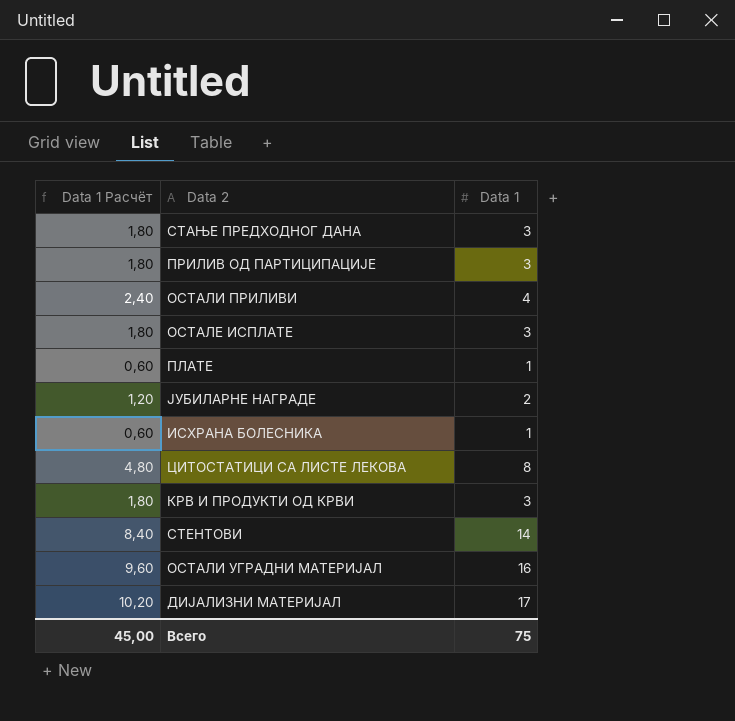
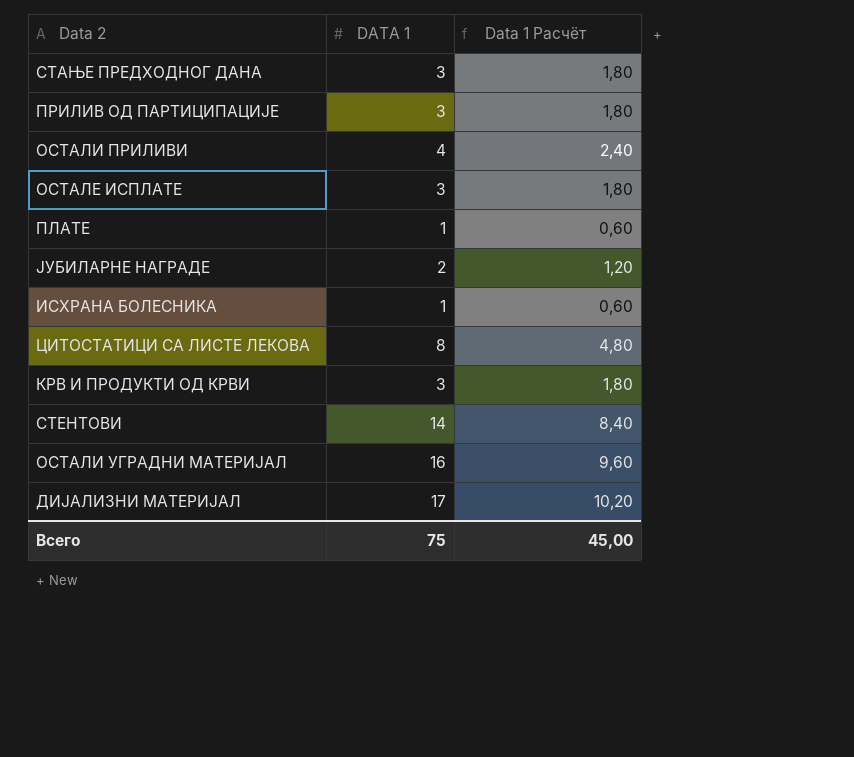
column name: Data 1 -> DATA 1
column Data 1 Расчёт | position: 1 -> 3

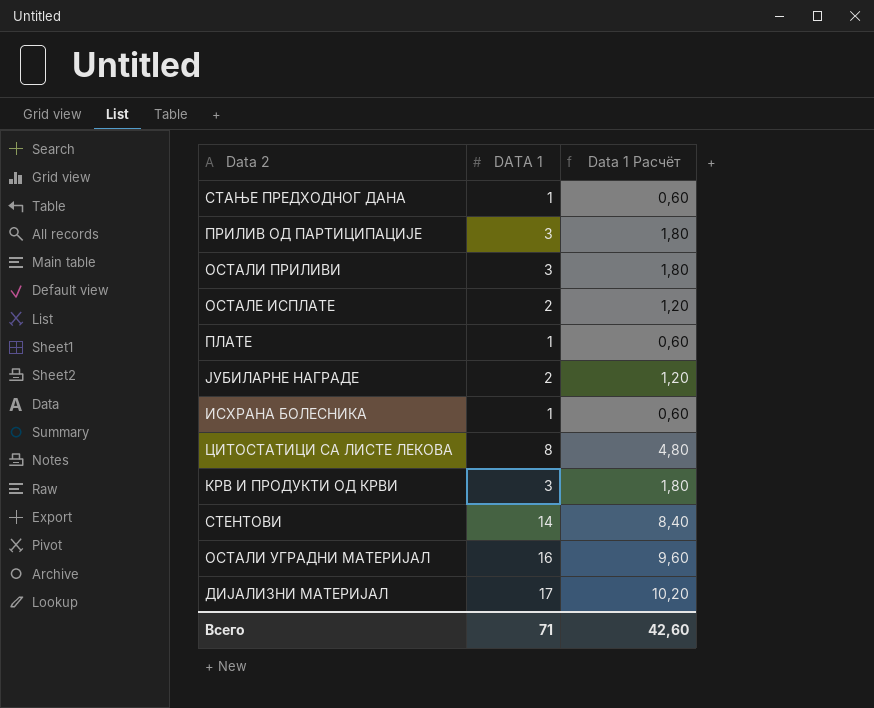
СТАЊЕ ПРЕДХОДНОГ ДАНА | DATA 1: 3 -> 1
СТАЊЕ ПРЕДХОДНОГ ДАНА | Data 1 Расчёт: 1,80 -> 0,60
ОСТАЛИ ПРИЛИВИ | DATA 1: 4 -> 3
ОСТАЛИ ПРИЛИВИ | Data 1 Расчёт: 2,40 -> 1,80
ОСТАЛЕ ИСПЛАТЕ | DATA 1: 3 -> 2
ОСТАЛЕ ИСПЛАТЕ | Data 1 Расчёт: 1,80 -> 1,20
Всего | DATA 1: 75 -> 71
Всего | Data 1 Расчёт: 45,00 -> 42,60

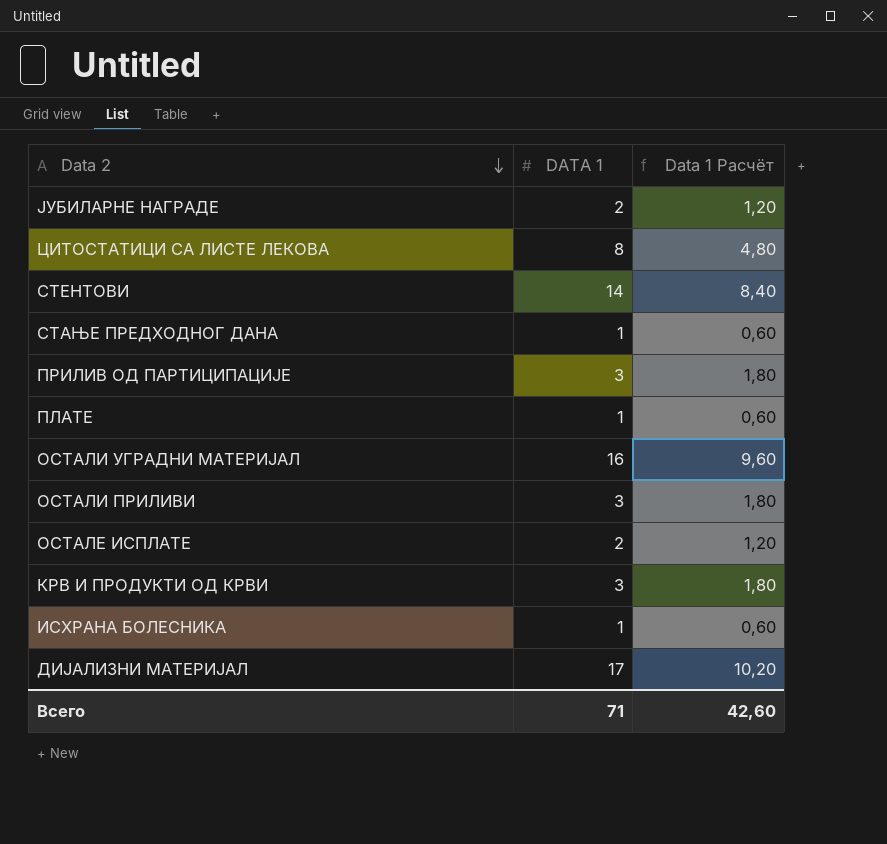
row order: none -> Data 2 descending

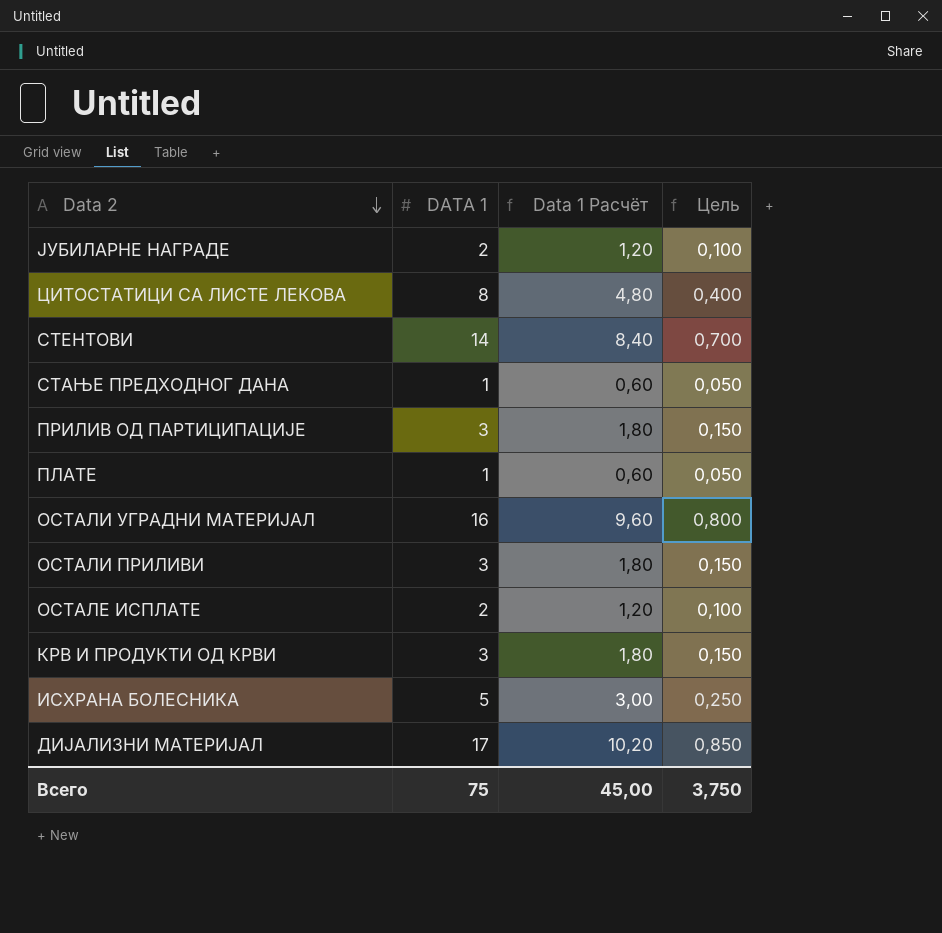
column Цель | formula: none -> [DATA 1] * 0,05
ИСХРАНА БОЛЕСНИКА | DATA 1: 1 -> 5
ИСХРАНА БОЛЕСНИКА | Data 1 Расчёт: 0,60 -> 3,00
Всего | DATA 1: 71 -> 75
Всего | Data 1 Расчёт: 42,60 -> 45,00

